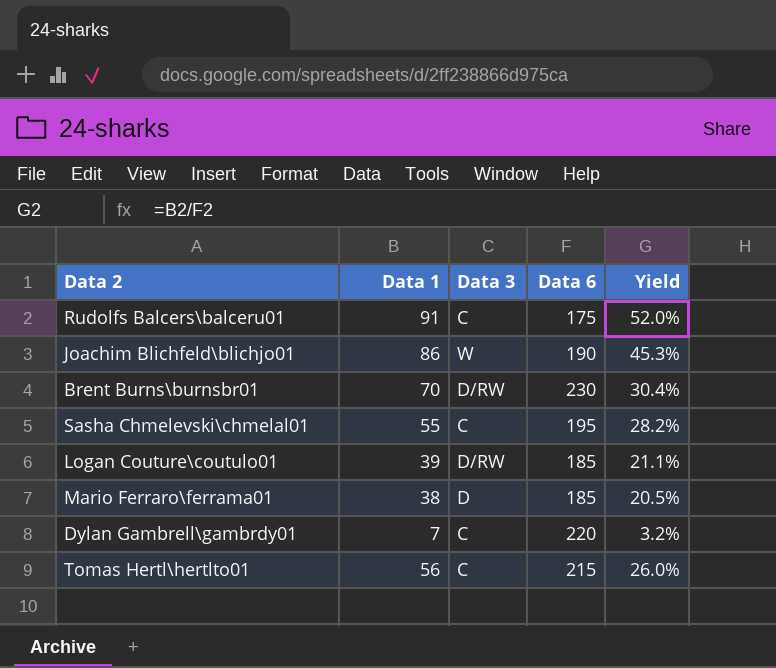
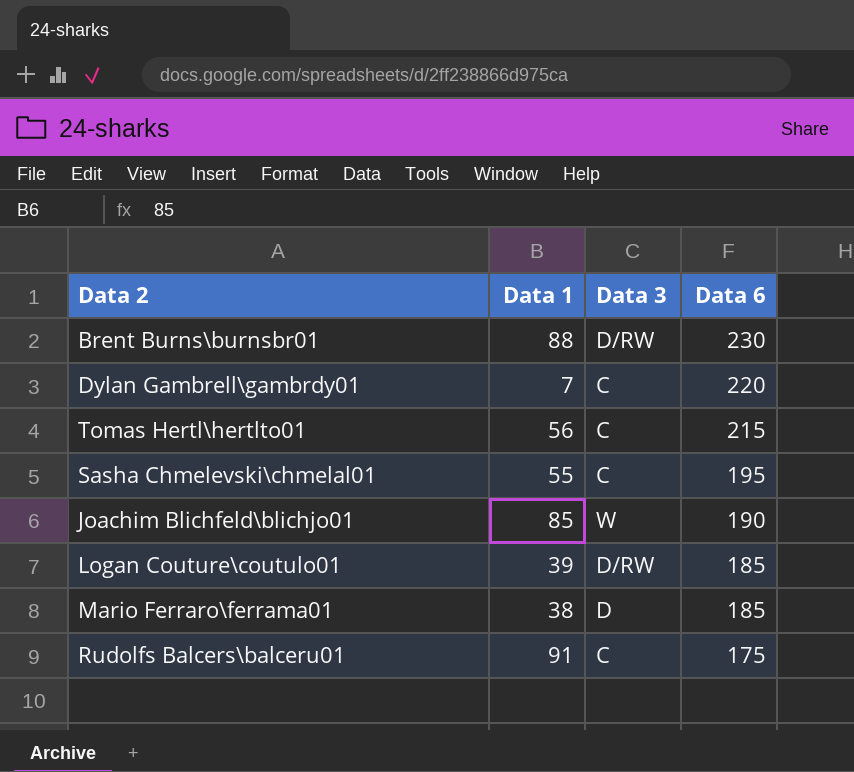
row order: none -> Data 6 descending
column Yield | formula: [Data 1] / [Data 6] -> none
Brent Burns\burnsbr01 | Data 1: 70 -> 88
Joachim Blichfeld\blichjo01 | Data 1: 86 -> 85

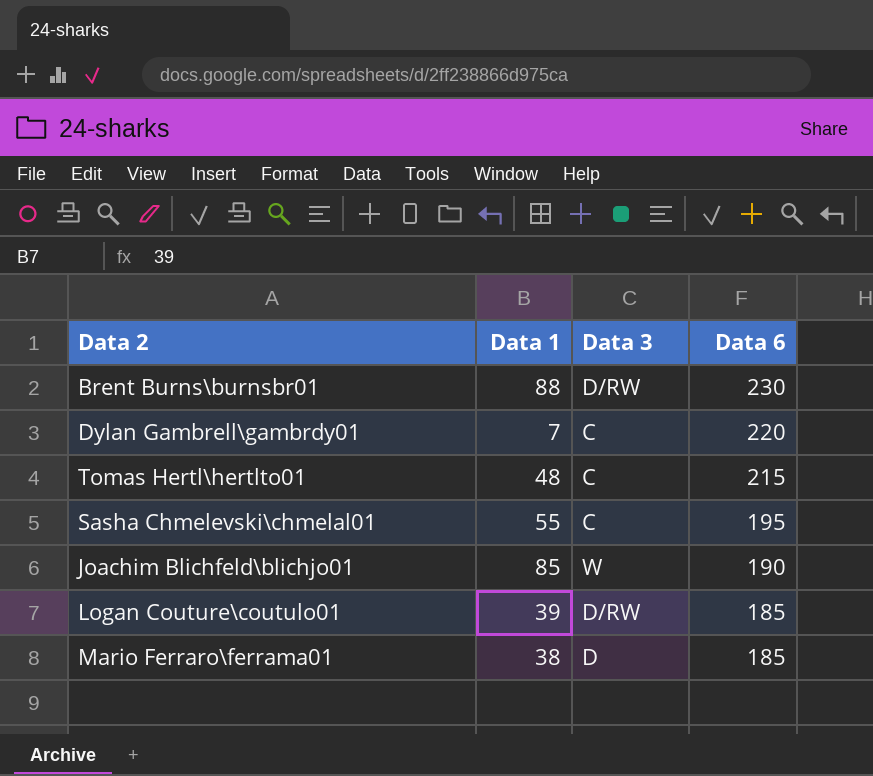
row Rudolfs Balcers\balceru01: 91 | C | 175 -> none
Tomas Hertl\hertlto01 | Data 1: 56 -> 48

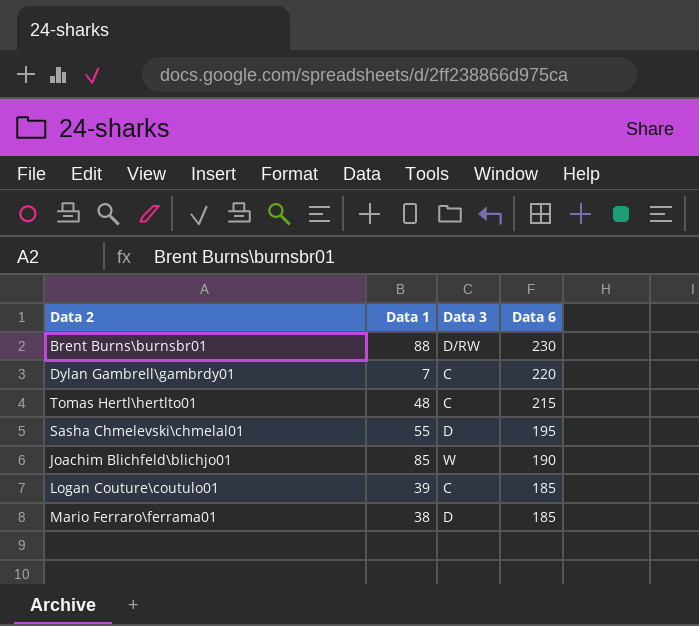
Sasha Chmelevski\chmelal01 | Data 3: C -> D
Logan Couture\coutulo01 | Data 3: D/RW -> C

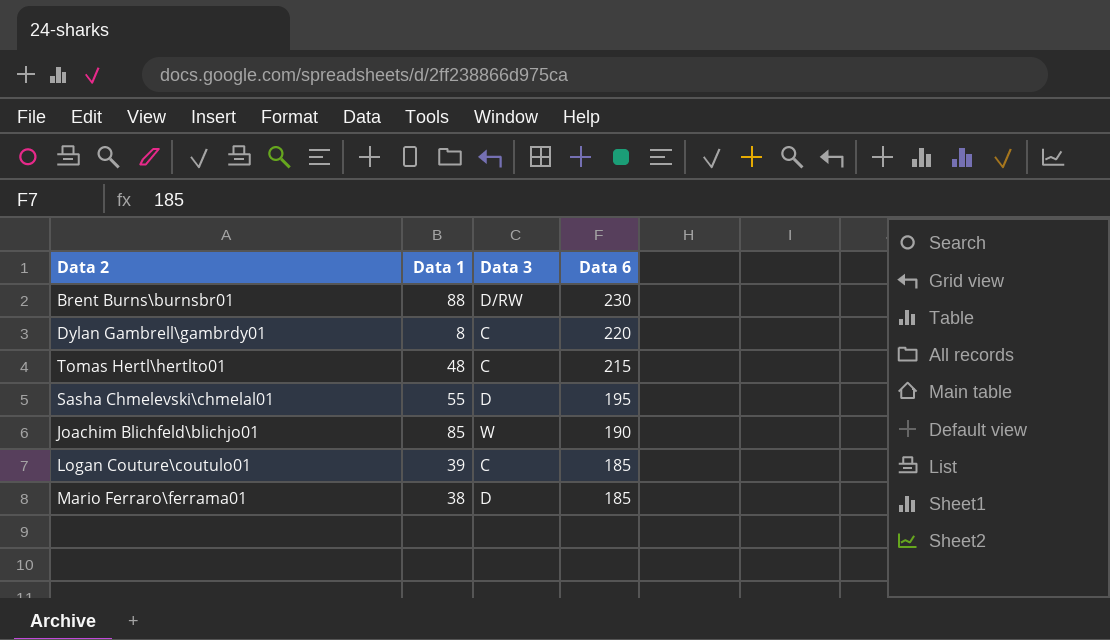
Dylan Gambrell\gambrdy01 | Data 1: 7 -> 8

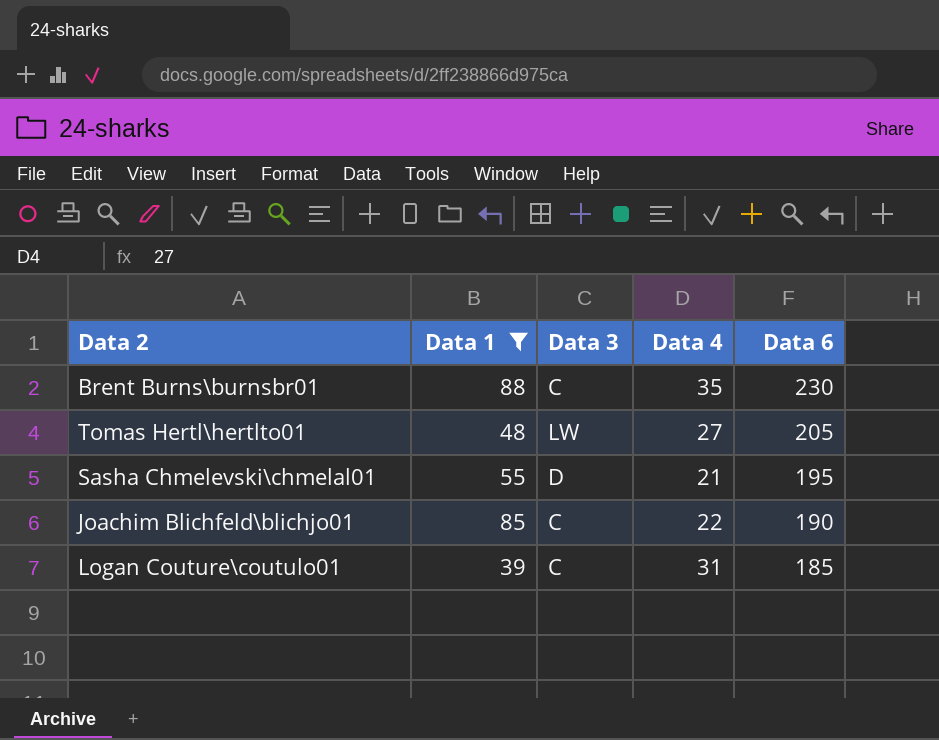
filter: none -> Data 1 >= 39
column Data 4 | position: none -> 4
Brent Burns\burnsbr01 | Data 3: D/RW -> C
Tomas Hertl\hertlto01 | Data 3: C -> LW
Tomas Hertl\hertlto01 | Data 6: 215 -> 205
Joachim Blichfeld\blichjo01 | Data 3: W -> C

